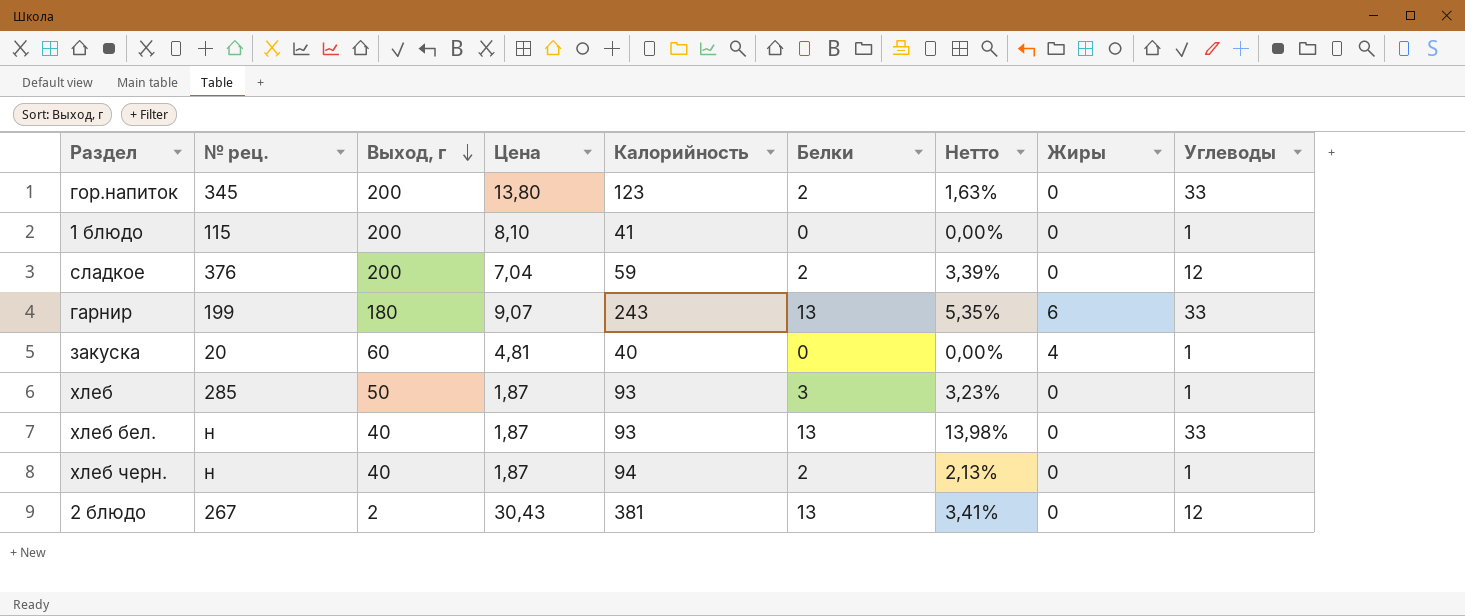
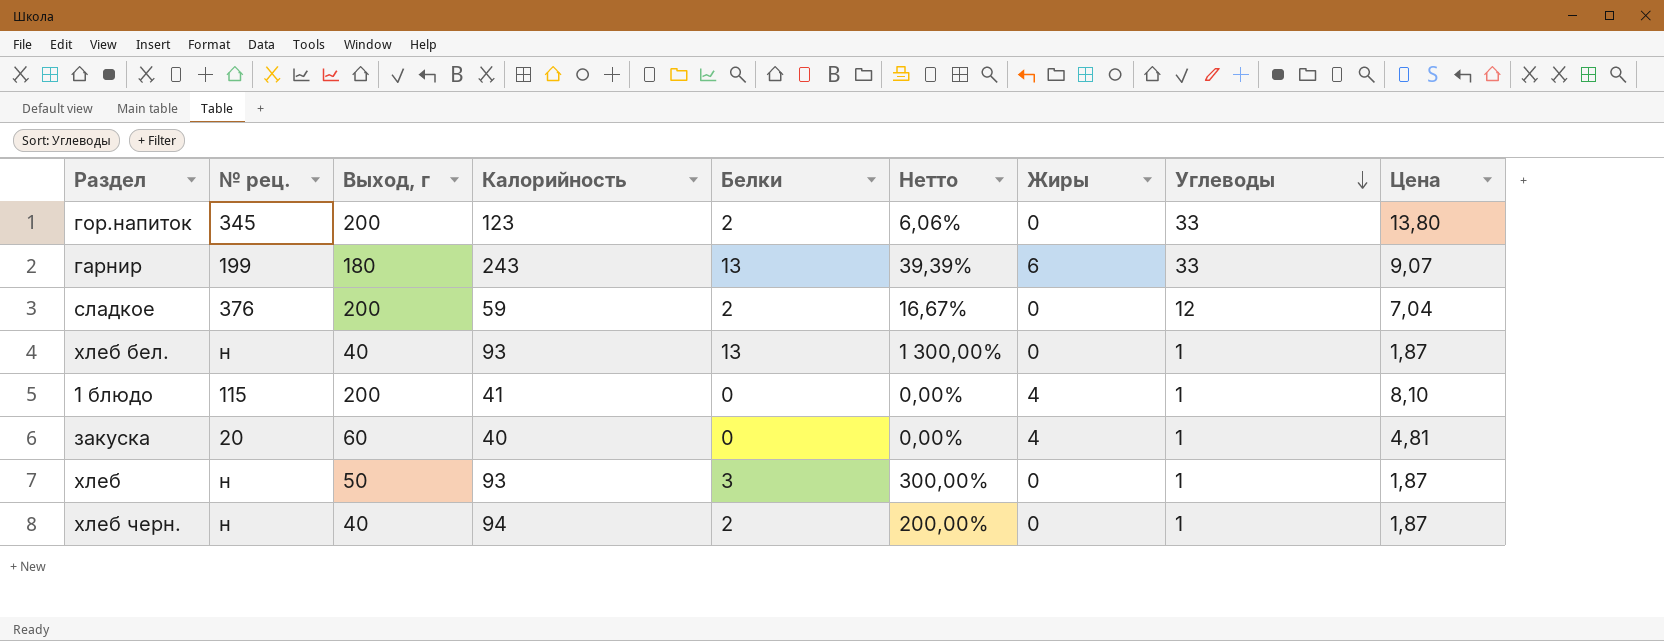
row order: Выход, г descending -> Углеводы descending
column Нетто | formula: [Белки] / [Калорийность] -> [Белки] / [Углеводы]
column Цена | position: 4 -> 9
row 2 блюдо: 267 | 2 | 30,43 | 381 | 13 | 3,41% | 0 | 12 -> none
хлеб бел. | Углеводы: 33 -> 1
1 блюдо | Жиры: 0 -> 4
хлеб | № рец.: 285 -> н

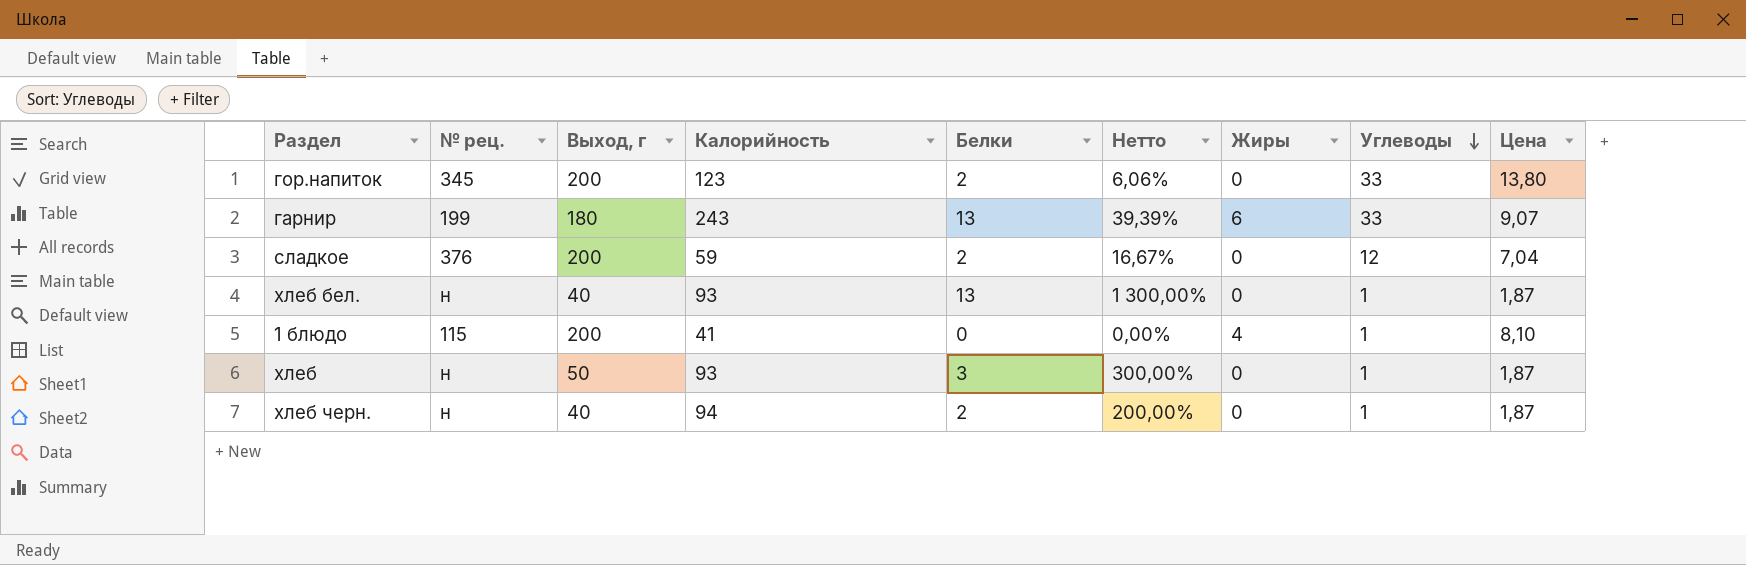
row закуска: 20 | 60 | 40 | 0 | 0,00% | 4 | 1 | 4,81 -> none

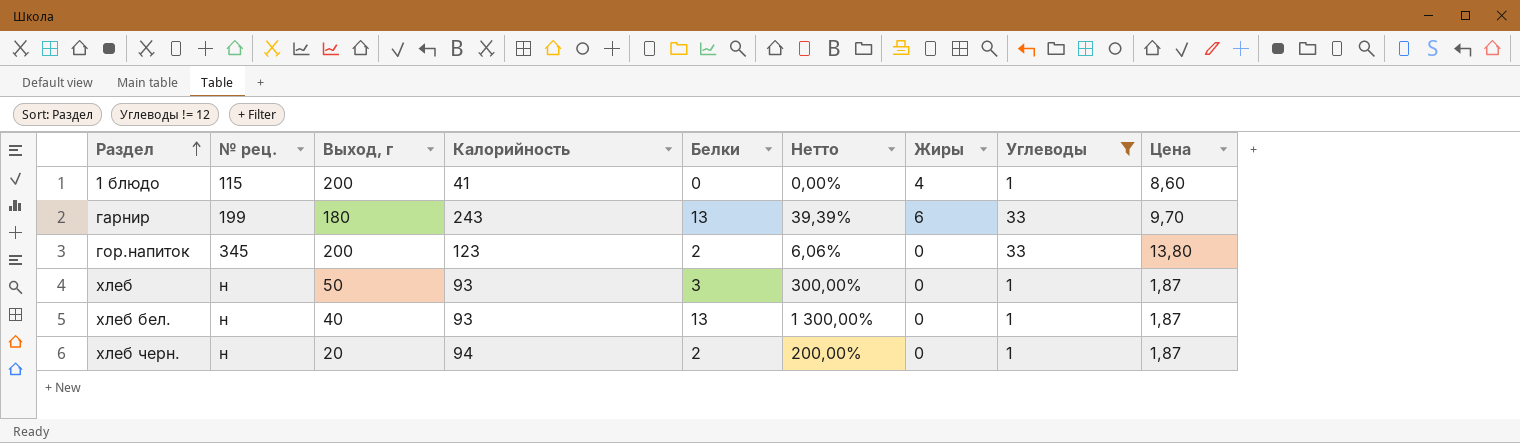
filter: none -> Углеводы != 12
row order: Углеводы descending -> Раздел ascending
1 блюдо | Цена: 8,10 -> 8,60
гарнир | Цена: 9,07 -> 9,70
хлеб черн. | Выход, г: 40 -> 20

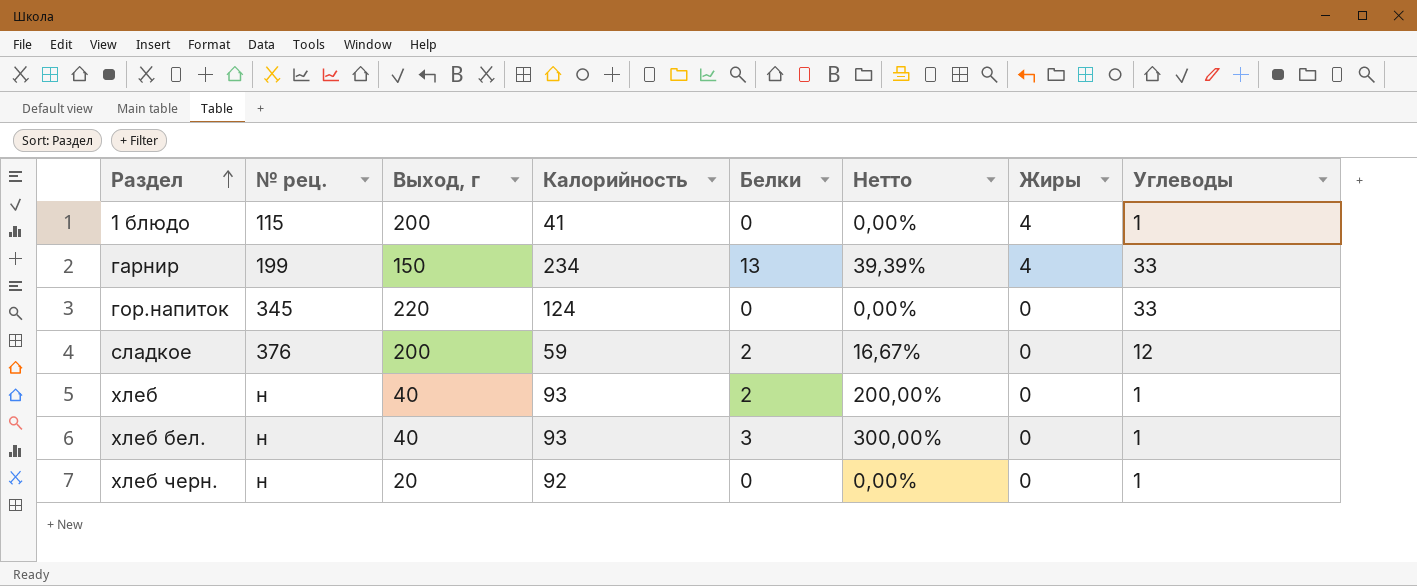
filter: Углеводы != 12 -> none
column Цена | position: 9 -> none
гарнир | Выход, г: 180 -> 150
гарнир | Калорийность: 243 -> 234
гарнир | Жиры: 6 -> 4
гор.напиток | Выход, г: 200 -> 220
гор.напиток | Калорийность: 123 -> 124
гор.напиток | Белки: 2 -> 0
гор.напиток | Нетто: 6,06% -> 0,00%
хлеб | Выход, г: 50 -> 40
хлеб | Белки: 3 -> 2
хлеб | Нетто: 300,00% -> 200,00%
хлеб бел. | Белки: 13 -> 3
хлеб бел. | Нетто: 1 300,00% -> 300,00%
хлеб черн. | Калорийность: 94 -> 92
хлеб черн. | Белки: 2 -> 0
хлеб черн. | Нетто: 200,00% -> 0,00%

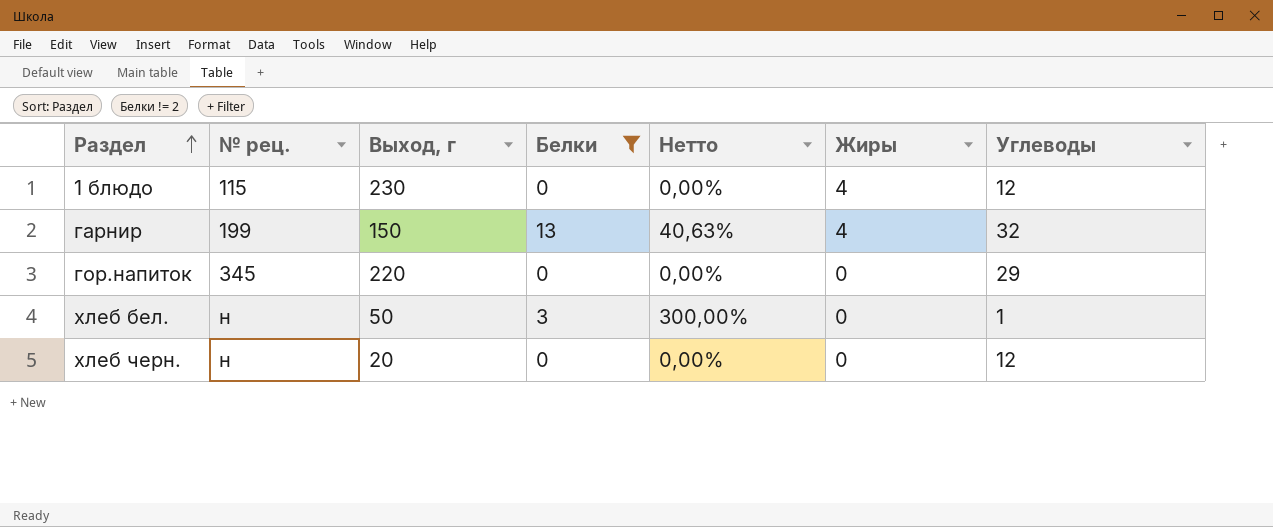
filter: none -> Белки != 2
column Калорийность | position: 4 -> none
1 блюдо | Выход, г: 200 -> 230
1 блюдо | Углеводы: 1 -> 12
гарнир | Нетто: 39,39% -> 40,63%
гарнир | Углеводы: 33 -> 32
гор.напиток | Углеводы: 33 -> 29
хлеб бел. | Выход, г: 40 -> 50
хлеб черн. | Углеводы: 1 -> 12

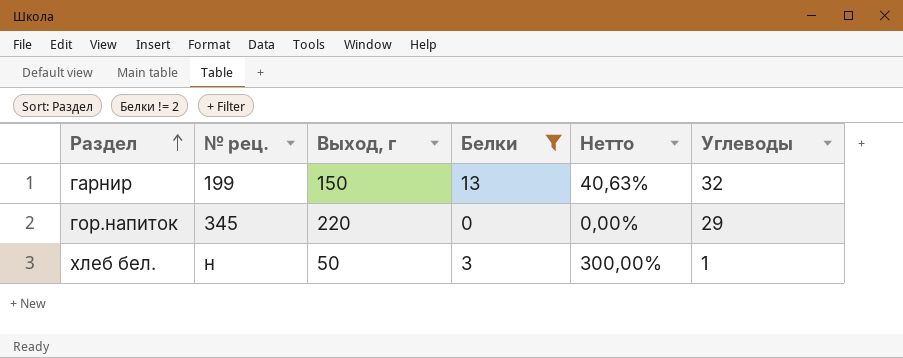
column Жиры | position: 6 -> none
row 1 блюдо: 115 | 230 | 0 | 0,00% | 4 | 12 -> none
row хлеб черн.: н | 20 | 0 | 0,00% | 0 | 12 -> none

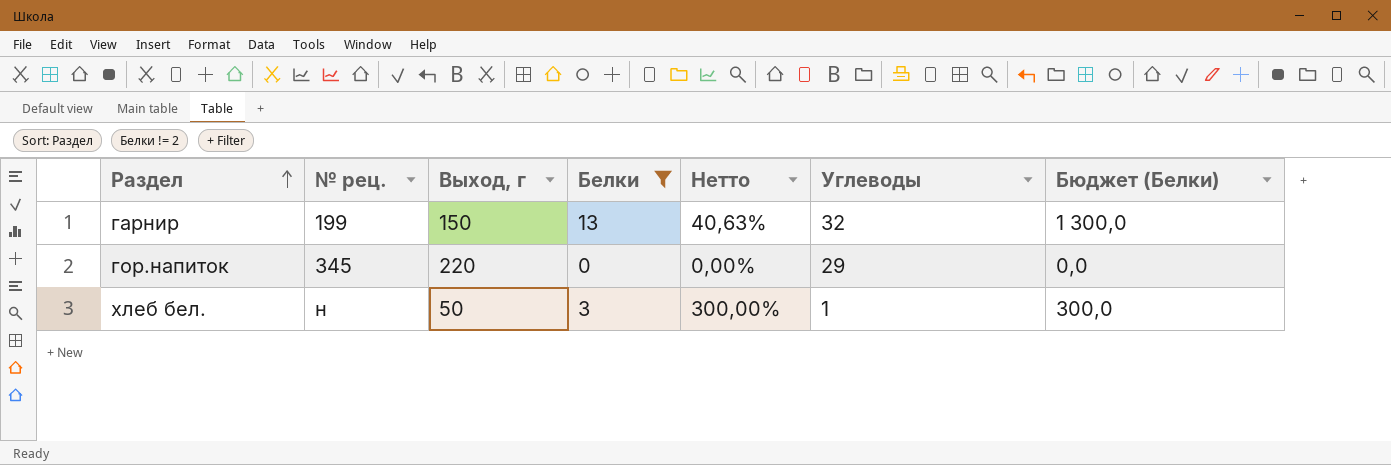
column Бюджет (Белки) | formula: none -> [Белки] * 100

